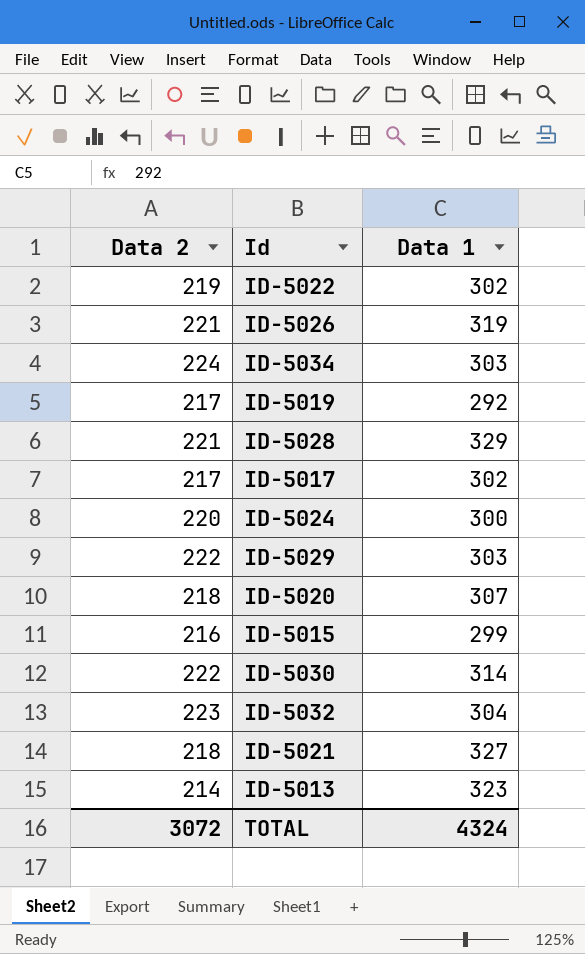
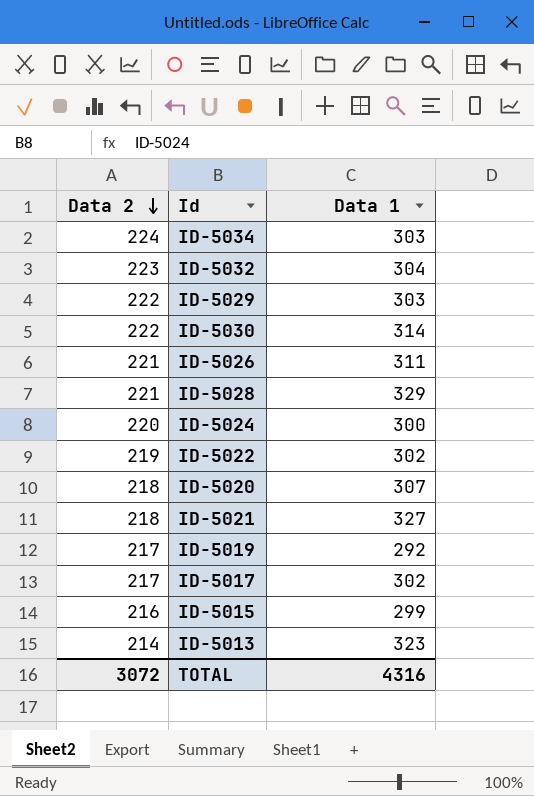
row order: none -> Data 2 descending
ID-5026 | Data 1: 319 -> 311
TOTAL | Data 1: 4324 -> 4316

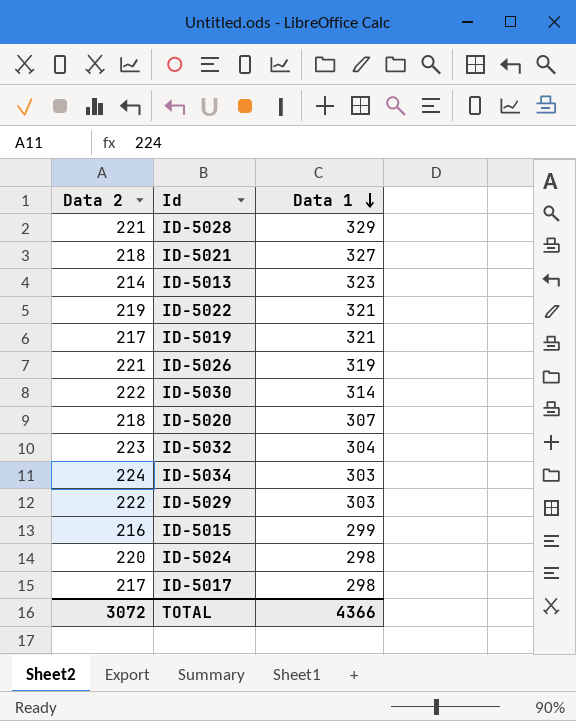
row order: Data 2 descending -> Data 1 descending
ID-5022 | Data 1: 302 -> 321
ID-5019 | Data 1: 292 -> 321
ID-5026 | Data 1: 311 -> 319
ID-5024 | Data 1: 300 -> 298
ID-5017 | Data 1: 302 -> 298
TOTAL | Data 1: 4316 -> 4366

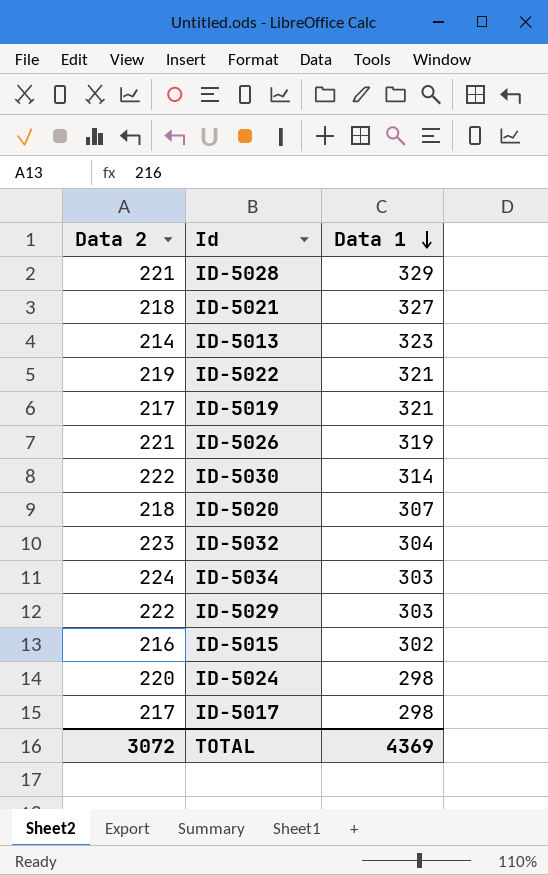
ID-5015 | Data 1: 299 -> 302
TOTAL | Data 1: 4366 -> 4369

